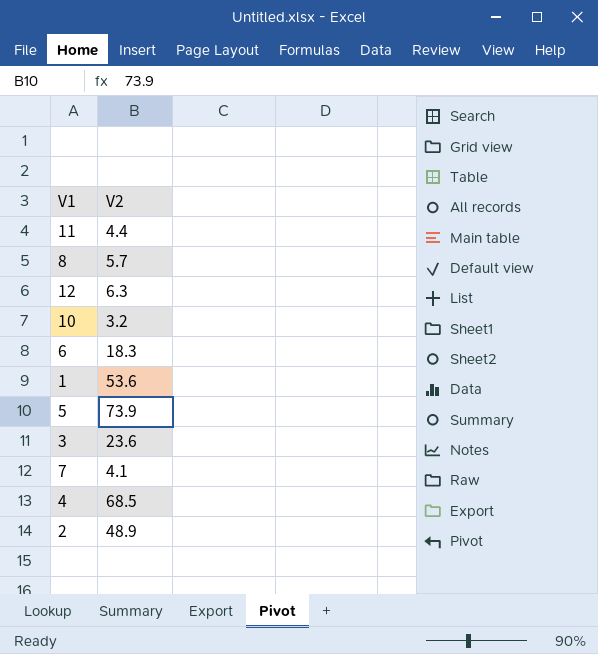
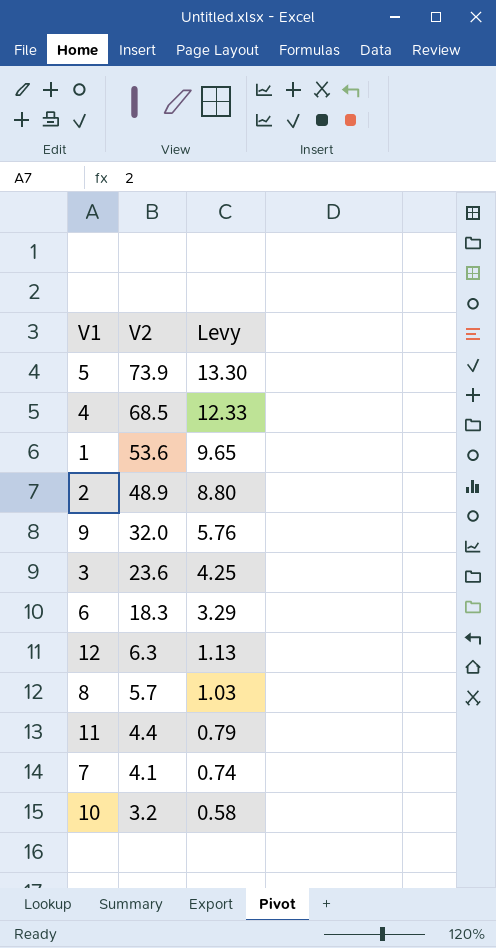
row order: none -> V2 descending
column Levy | formula: none -> [V2] * 0.18
row 9: none -> 32.0 | 5.76

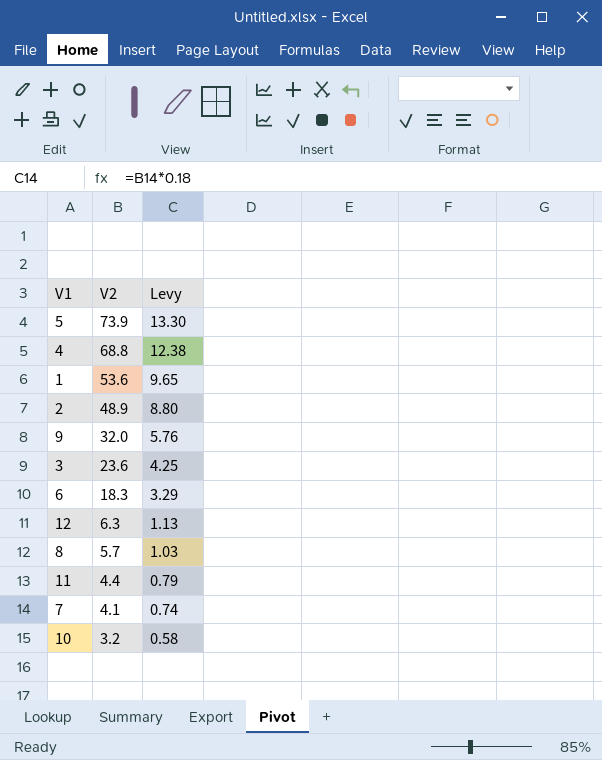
4 | V2: 68.5 -> 68.8
4 | Levy: 12.33 -> 12.38

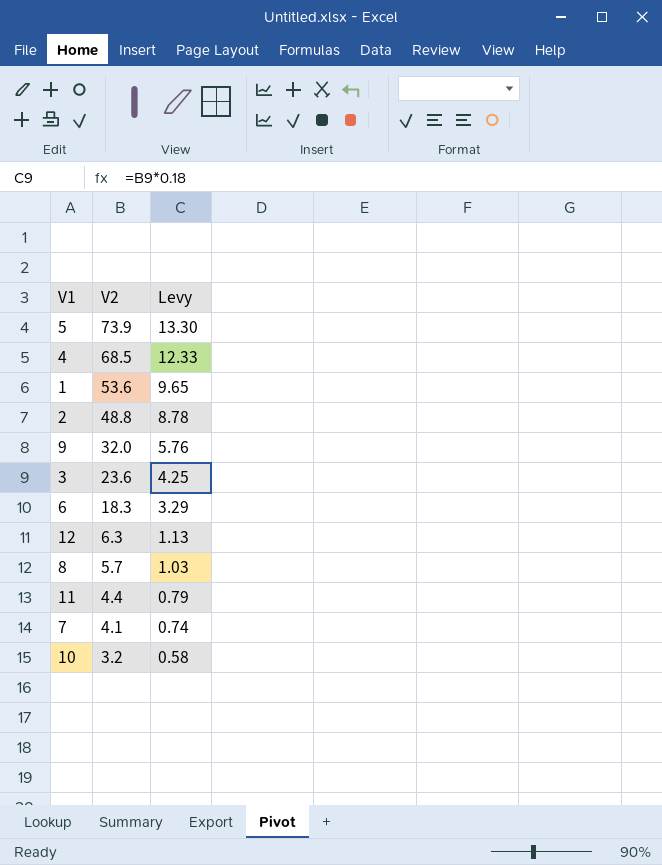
4 | V2: 68.8 -> 68.5
4 | Levy: 12.38 -> 12.33
2 | V2: 48.9 -> 48.8
2 | Levy: 8.80 -> 8.78

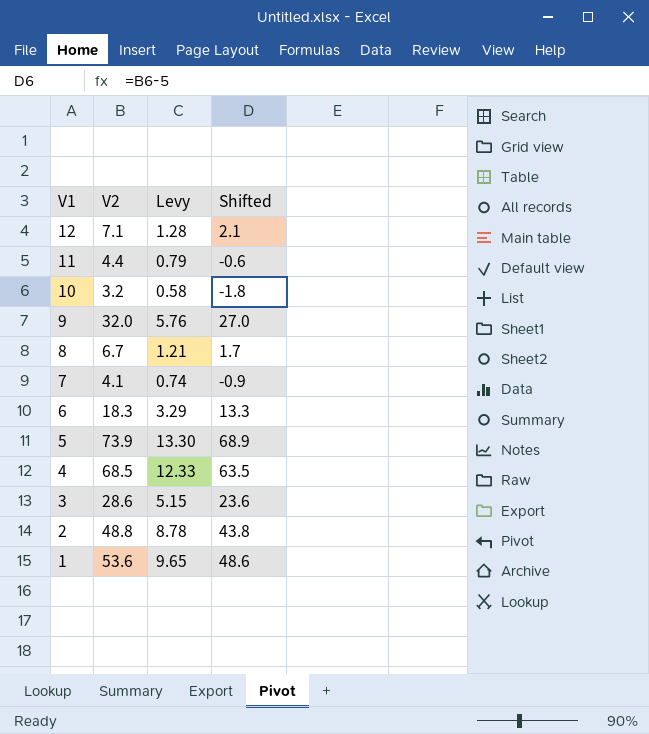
row order: V2 descending -> V1 descending
column Shifted | formula: none -> [V2] - 5
12 | V2: 6.3 -> 7.1
12 | Levy: 1.13 -> 1.28
8 | V2: 5.7 -> 6.7
8 | Levy: 1.03 -> 1.21
3 | V2: 23.6 -> 28.6
3 | Levy: 4.25 -> 5.15

